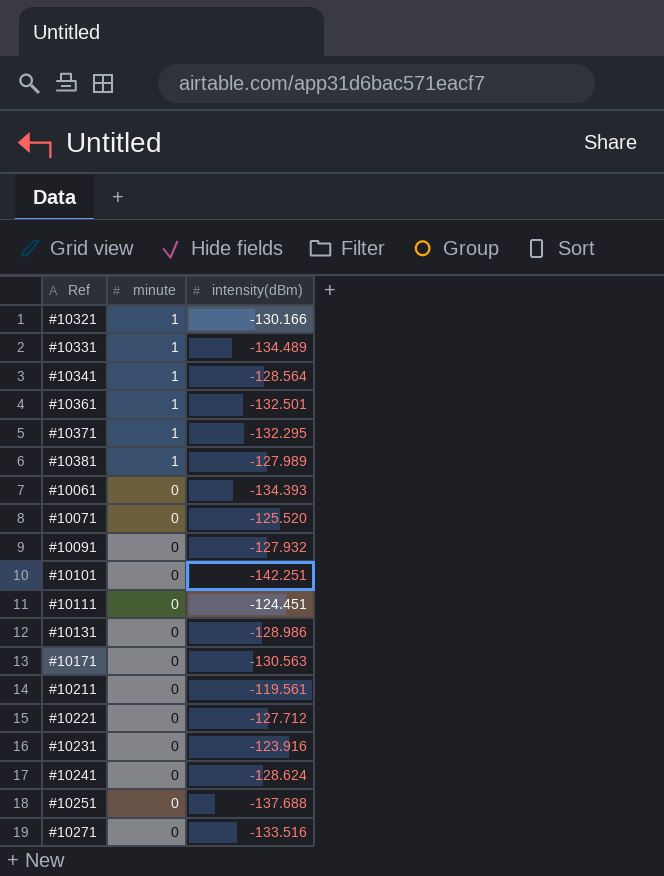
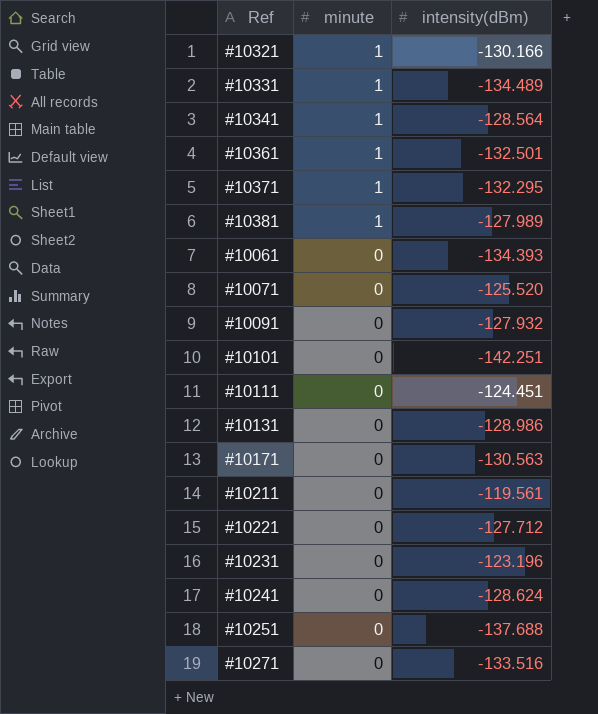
#10231 | intensity(dBm): -123.916 -> -123.196

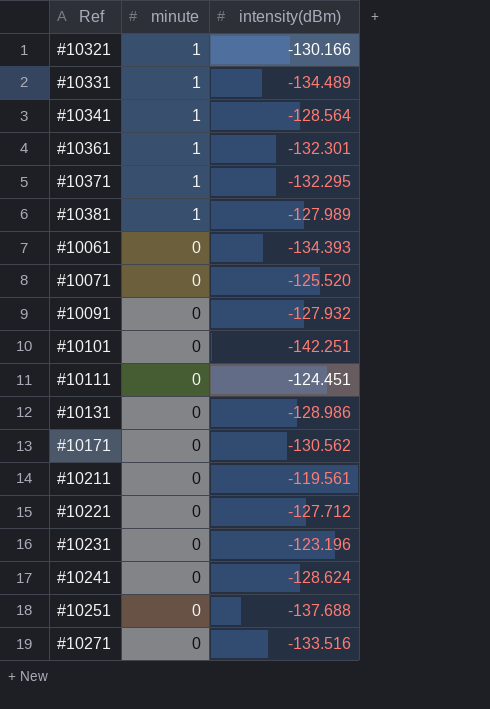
#10361 | intensity(dBm): -132.501 -> -132.301
#10171 | intensity(dBm): -130.563 -> -130.562

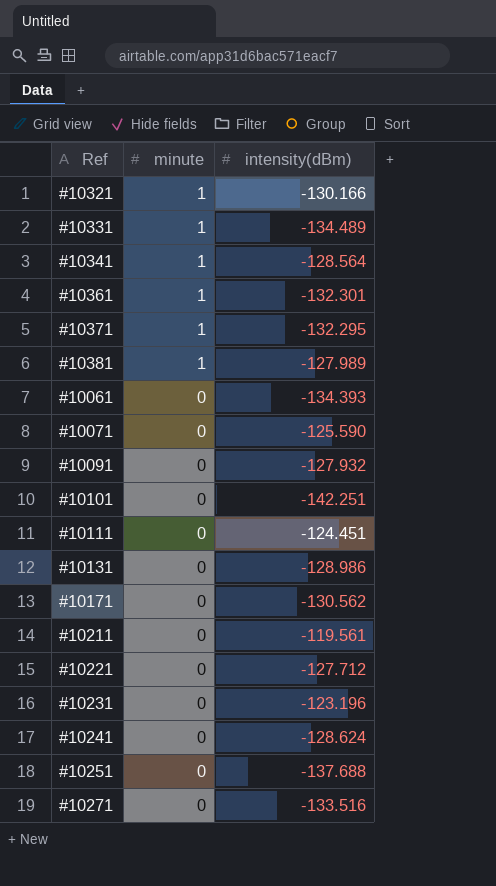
#10071 | intensity(dBm): -125.520 -> -125.590

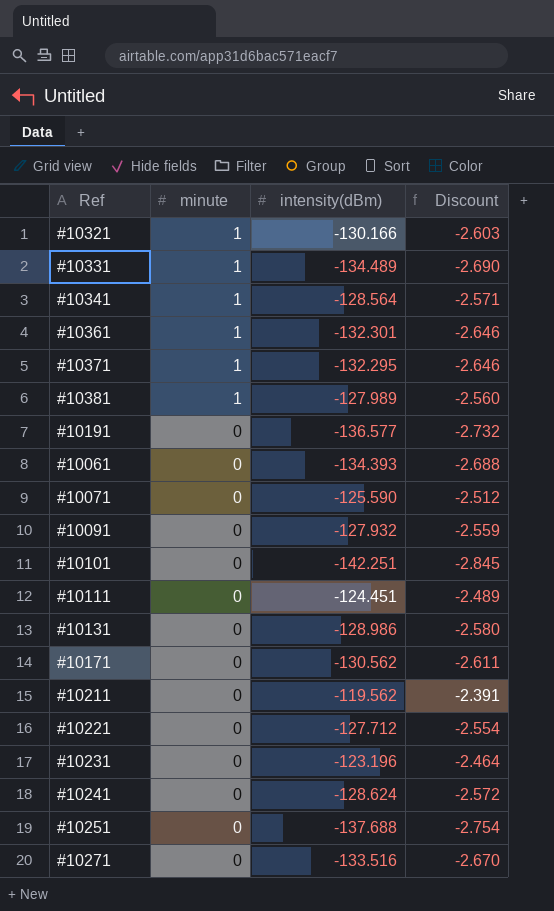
column Discount | formula: none -> [intensity(dBm)] * 0.02
row #10191: none -> 0 | -136.577 | -2.732
#10211 | intensity(dBm): -119.561 -> -119.562

